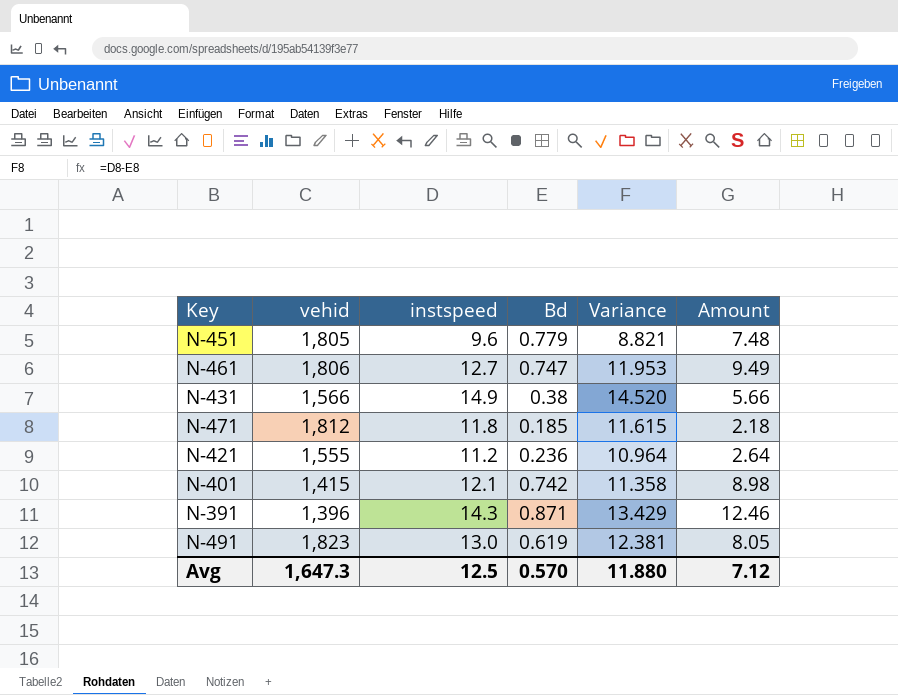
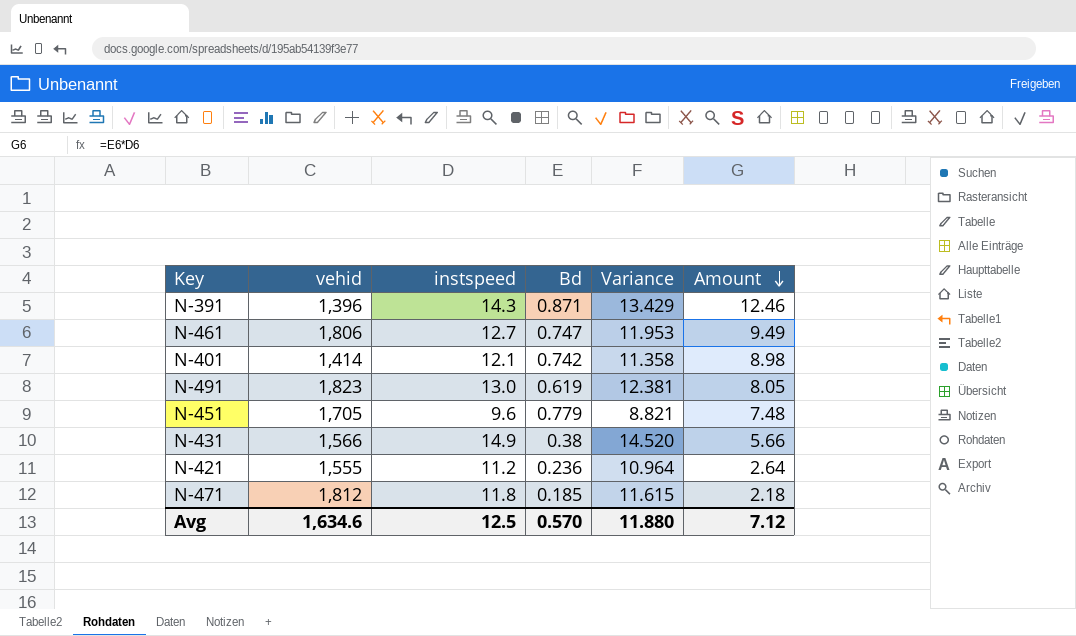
row order: none -> Amount descending
N-401 | vehid: 1,415 -> 1,414
N-451 | vehid: 1,805 -> 1,705
Avg | vehid: 1,647.3 -> 1,634.6

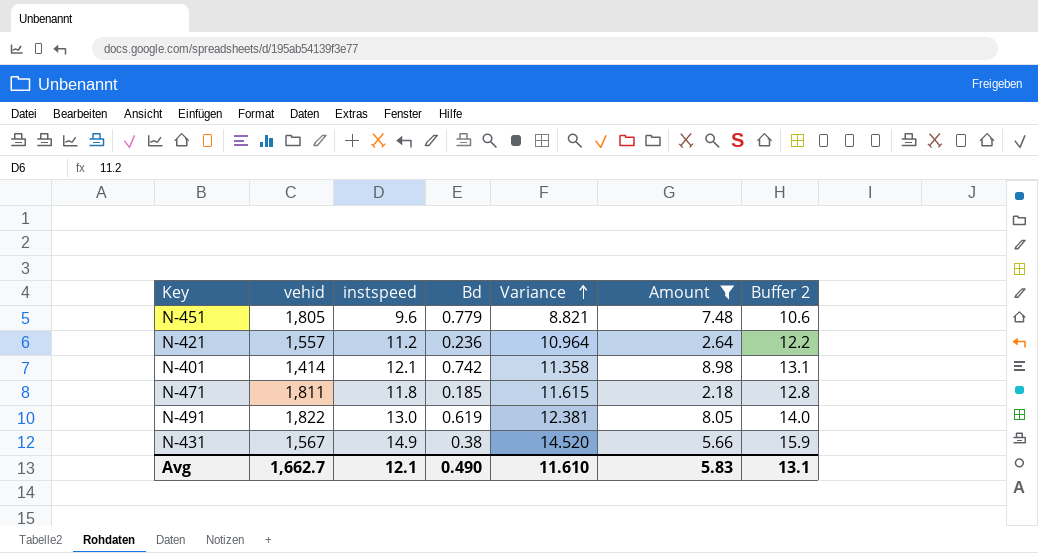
filter: none -> Amount <= 8.98
row order: Amount descending -> Variance ascending
column Buffer 2 | formula: none -> [instspeed] + 1
N-451 | vehid: 1,705 -> 1,805
N-421 | vehid: 1,555 -> 1,557
N-471 | vehid: 1,812 -> 1,811
N-491 | vehid: 1,823 -> 1,822
N-431 | vehid: 1,566 -> 1,567
Avg | vehid: 1,634.6 -> 1,662.7
Avg | instspeed: 12.5 -> 12.1
Avg | Bd: 0.570 -> 0.490
Avg | Variance: 11.880 -> 11.610
Avg | Amount: 7.12 -> 5.83

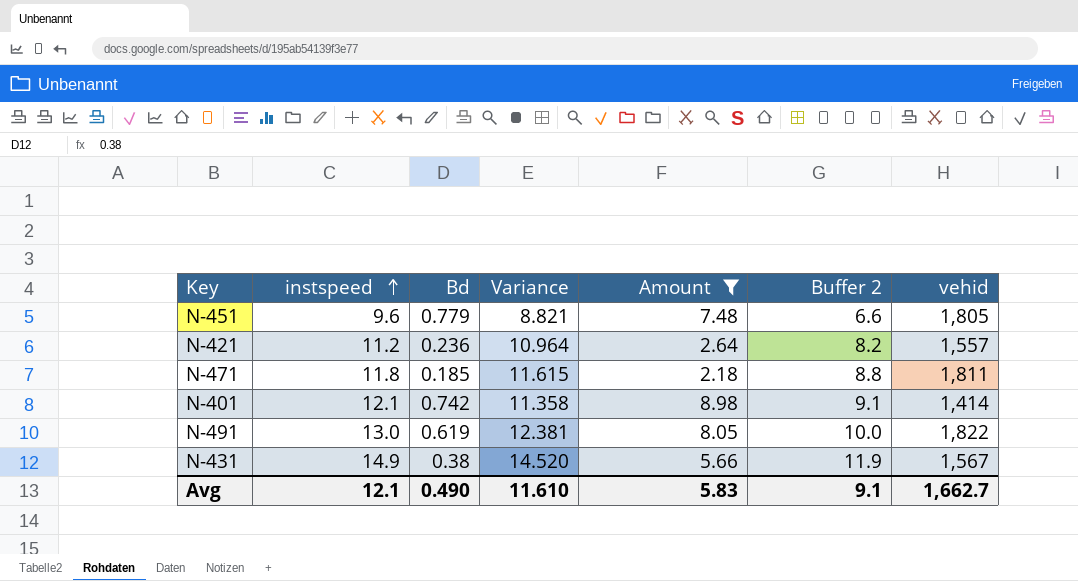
row order: Variance ascending -> instspeed ascending
column Buffer 2 | formula: [instspeed] + 1 -> [instspeed] - 3
column vehid | position: 2 -> 7
Avg | Buffer 2: 13.1 -> 9.1

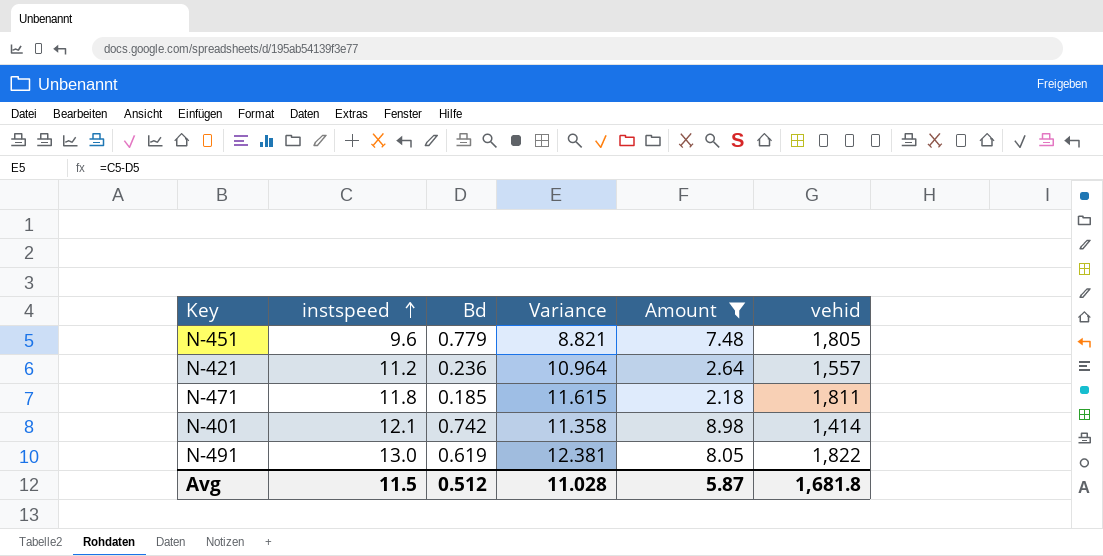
column Buffer 2 | formula: [instspeed] - 3 -> none
row N-431: 14.9 | 0.38 | 14.520 | 5.66 | 11.9 | 1,567 -> none
Avg | instspeed: 12.1 -> 11.5
Avg | Bd: 0.490 -> 0.512
Avg | Variance: 11.610 -> 11.028
Avg | Amount: 5.83 -> 5.87
Avg | vehid: 1,662.7 -> 1,681.8

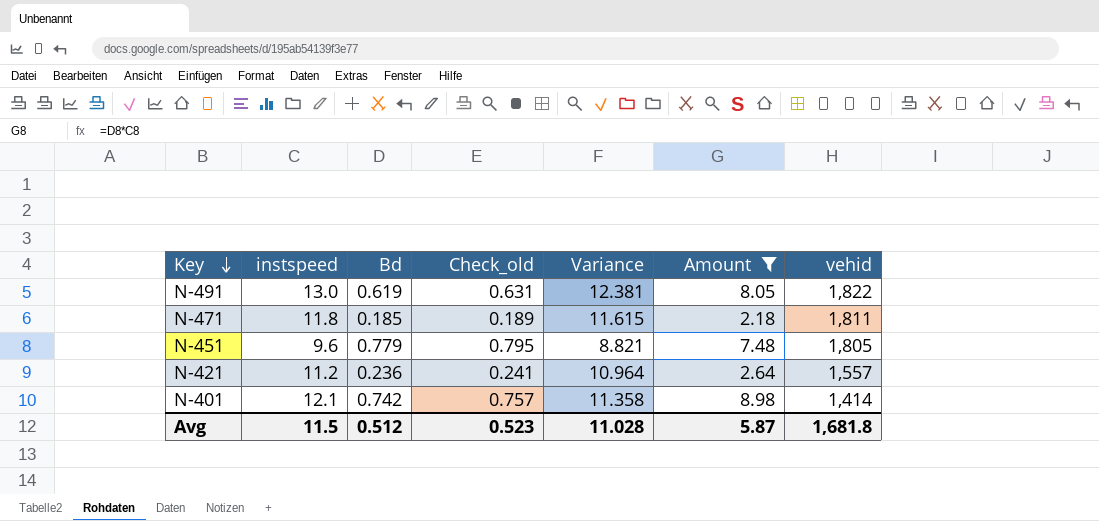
row order: instspeed ascending -> Key descending
column Check_old | formula: none -> [Bd] * 1.02

